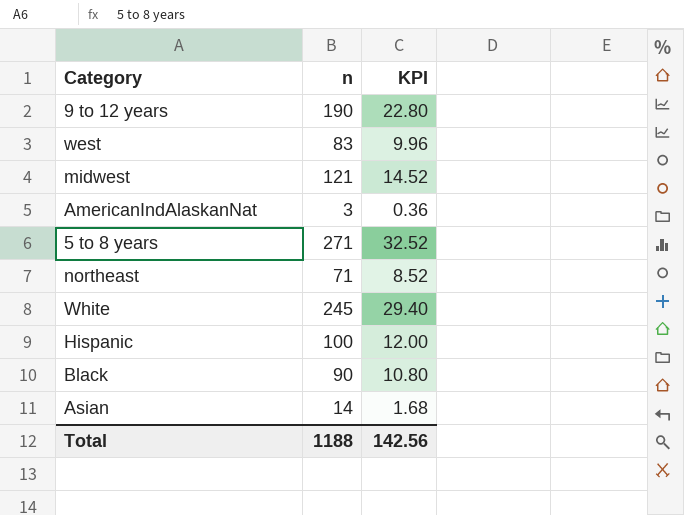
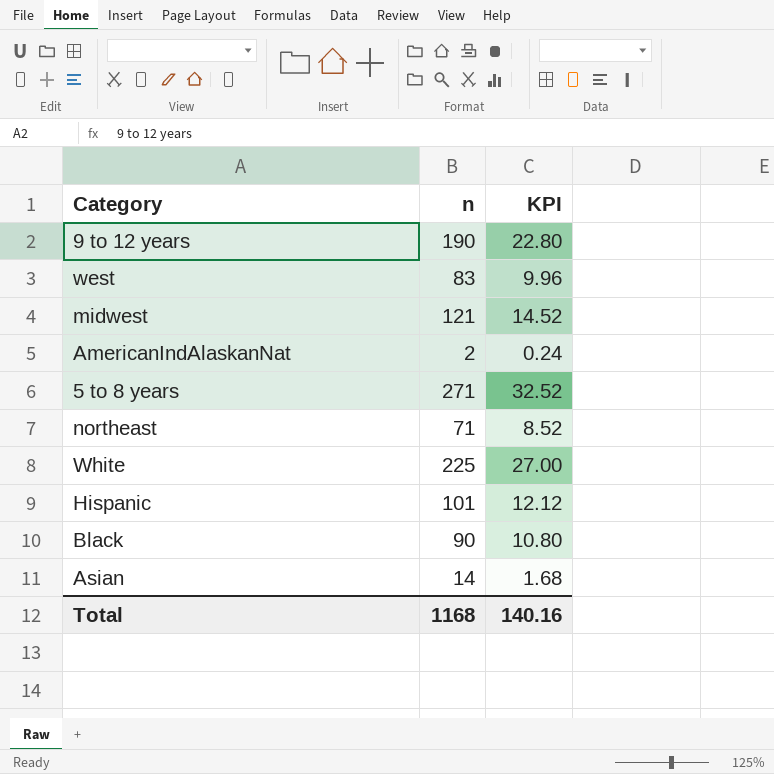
AmericanIndAlaskanNat | n: 3 -> 2
AmericanIndAlaskanNat | KPI: 0.36 -> 0.24
White | n: 245 -> 225
White | KPI: 29.40 -> 27.00
Hispanic | n: 100 -> 101
Hispanic | KPI: 12.00 -> 12.12
Total | n: 1188 -> 1168
Total | KPI: 142.56 -> 140.16

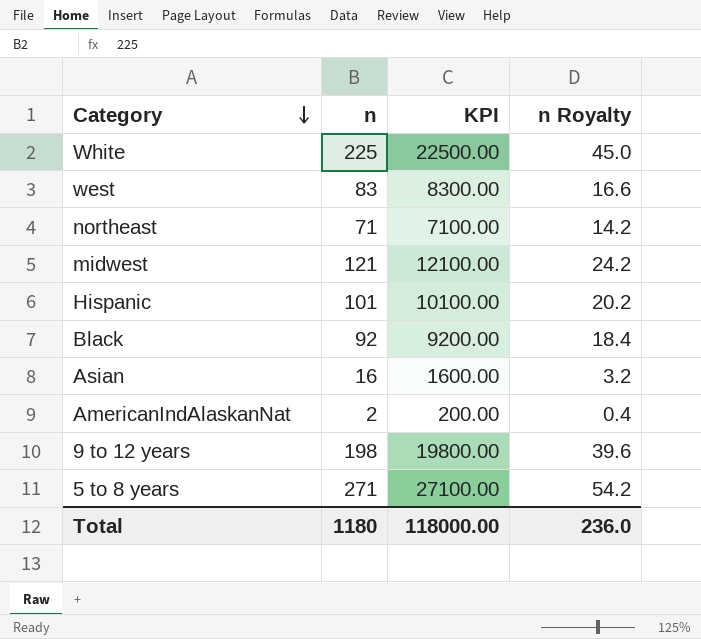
row order: none -> Category descending
column KPI | formula: [n] * 0.12 -> [n] * 100
column n Royalty | formula: none -> [n] * 0.2
Black | n: 90 -> 92
Asian | n: 14 -> 16
9 to 12 years | n: 190 -> 198
Total | n: 1168 -> 1180
Total | KPI: 140.16 -> 118000.00

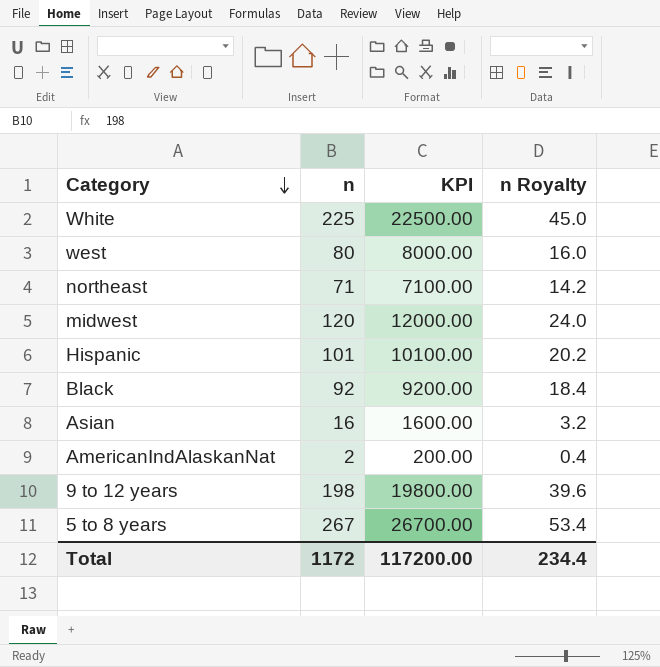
west | n: 83 -> 80
west | KPI: 8300.00 -> 8000.00
west | n Royalty: 16.6 -> 16.0
midwest | n: 121 -> 120
midwest | KPI: 12100.00 -> 12000.00
midwest | n Royalty: 24.2 -> 24.0
5 to 8 years | n: 271 -> 267
5 to 8 years | KPI: 27100.00 -> 26700.00
5 to 8 years | n Royalty: 54.2 -> 53.4
Total | n: 1180 -> 1172
Total | KPI: 118000.00 -> 117200.00
Total | n Royalty: 236.0 -> 234.4

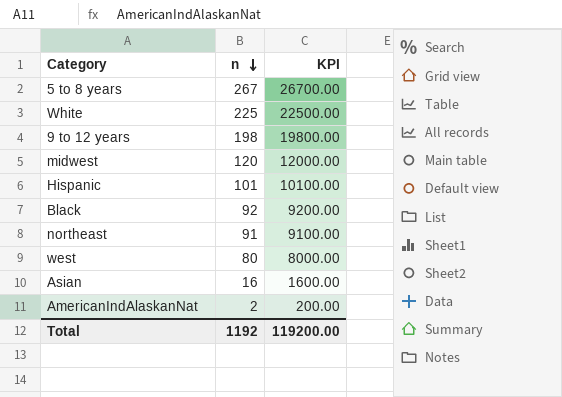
row order: Category descending -> n descending
column n Royalty | formula: [n] * 0.2 -> none
northeast | n: 71 -> 91
northeast | KPI: 7100.00 -> 9100.00
Total | n: 1172 -> 1192
Total | KPI: 117200.00 -> 119200.00

